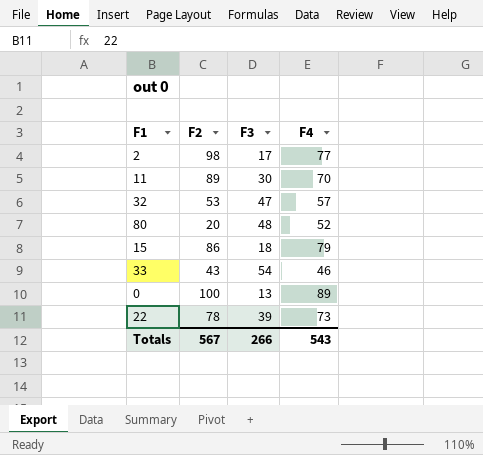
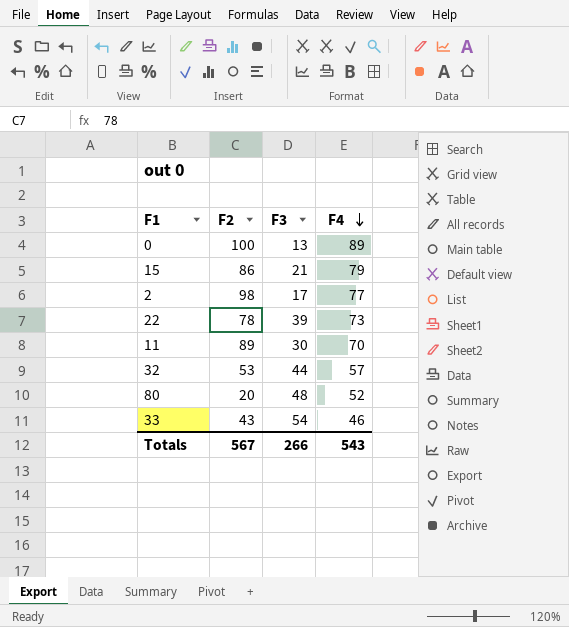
row order: none -> F4 descending
15 | F3: 18 -> 21
32 | F3: 47 -> 44

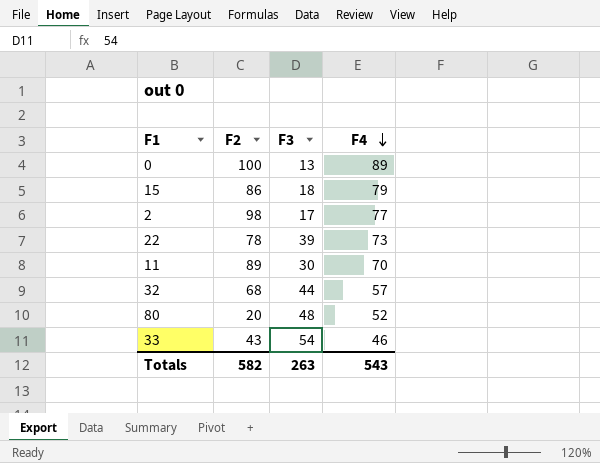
15 | F3: 21 -> 18
32 | F2: 53 -> 68
Totals | F2: 567 -> 582
Totals | F3: 266 -> 263

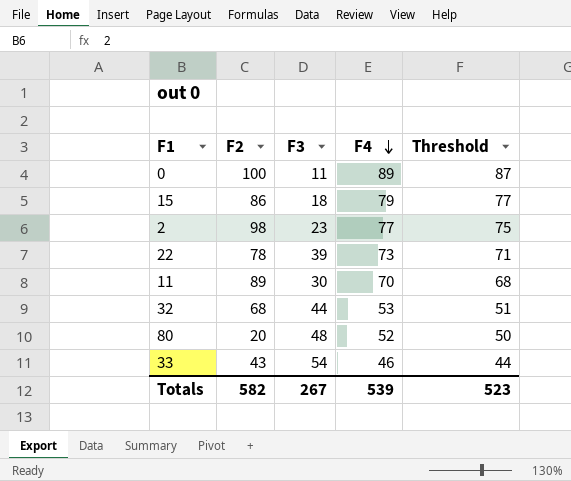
column Threshold | formula: none -> [F4] - 2
0 | F3: 13 -> 11
2 | F3: 17 -> 23
32 | F4: 57 -> 53
Totals | F3: 263 -> 267
Totals | F4: 543 -> 539

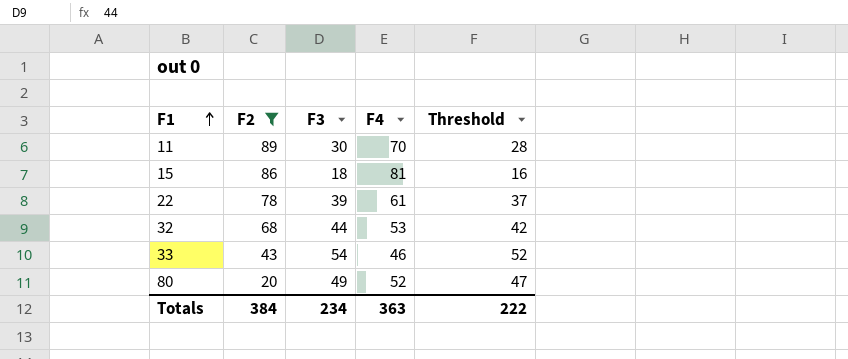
filter: none -> F2 <= 89
row order: F4 descending -> F1 ascending
column Threshold | formula: [F4] - 2 -> [F3] - 2
15 | F4: 79 -> 81
22 | F4: 73 -> 61
80 | F3: 48 -> 49
Totals | F2: 582 -> 384
Totals | F3: 267 -> 234
Totals | F4: 539 -> 363
Totals | Threshold: 523 -> 222

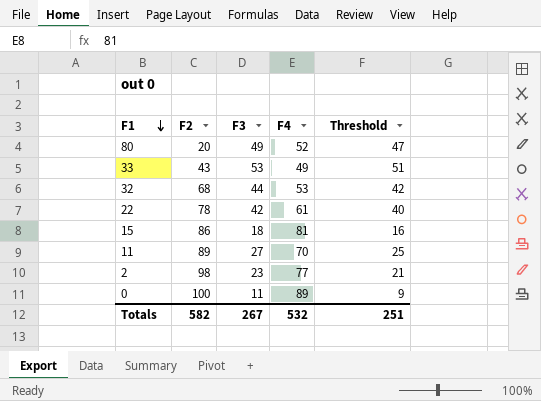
filter: F2 <= 89 -> none
row order: F1 ascending -> F1 descending
33 | F3: 54 -> 53
33 | F4: 46 -> 49
33 | Threshold: 52 -> 51
22 | F3: 39 -> 42
22 | Threshold: 37 -> 40
11 | F3: 30 -> 27
11 | Threshold: 28 -> 25
Totals | F2: 384 -> 582
Totals | F3: 234 -> 267
Totals | F4: 363 -> 532
Totals | Threshold: 222 -> 251

